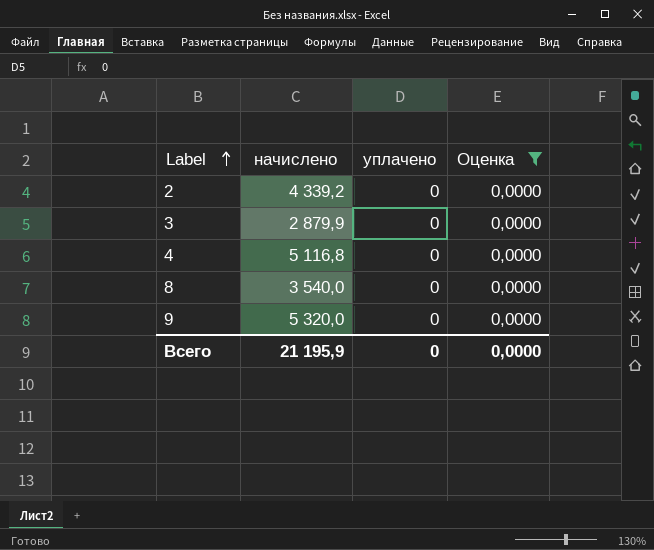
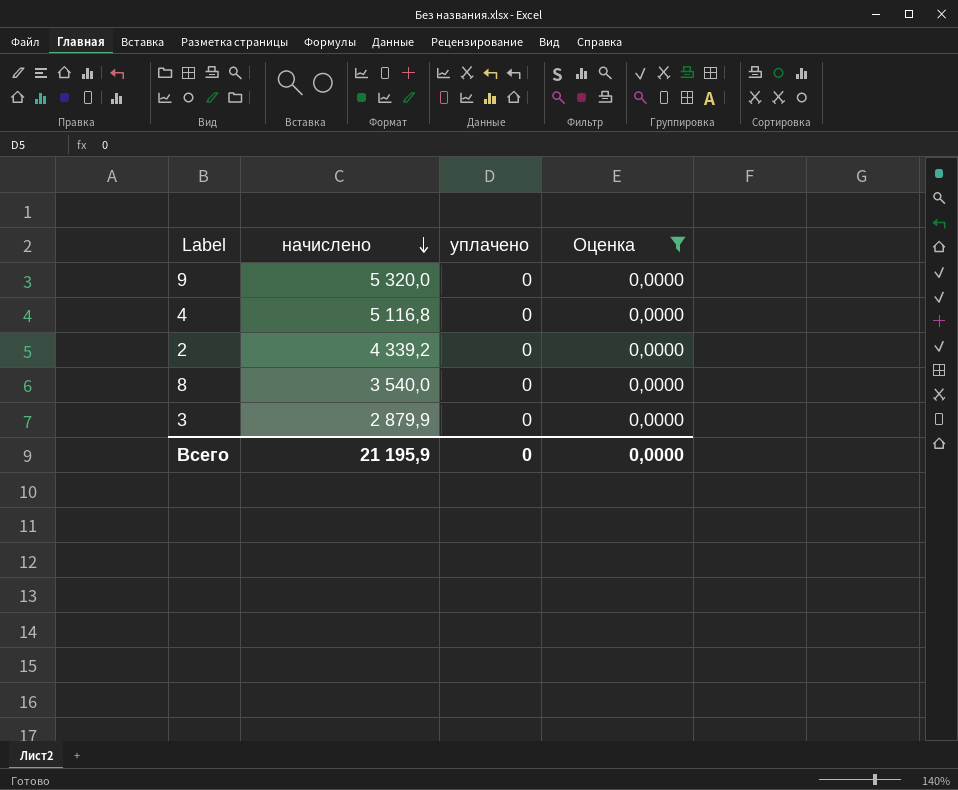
row order: Label ascending -> начислено descending

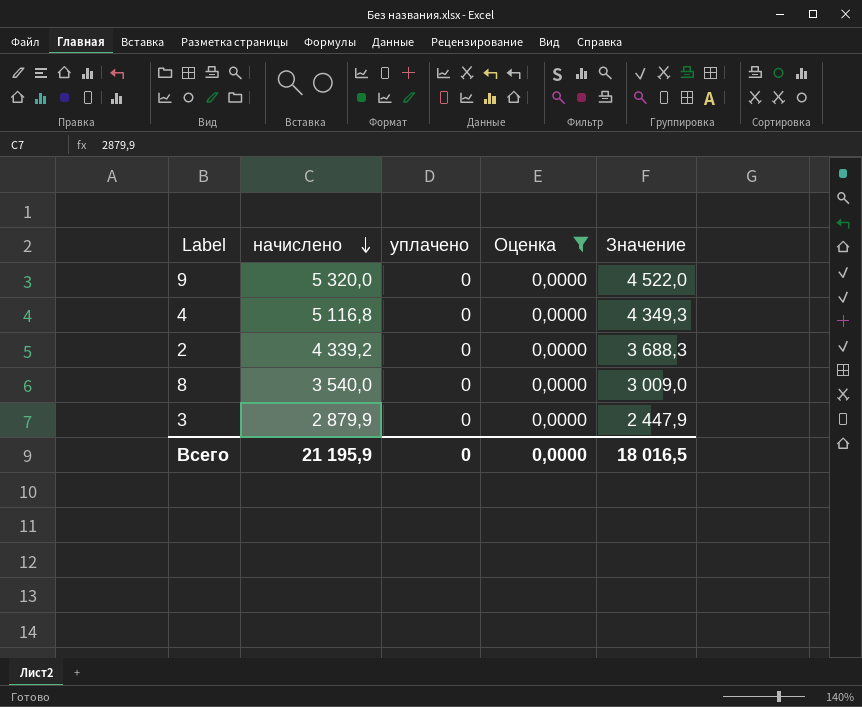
column Значение | formula: none -> [начислено] * 0,85

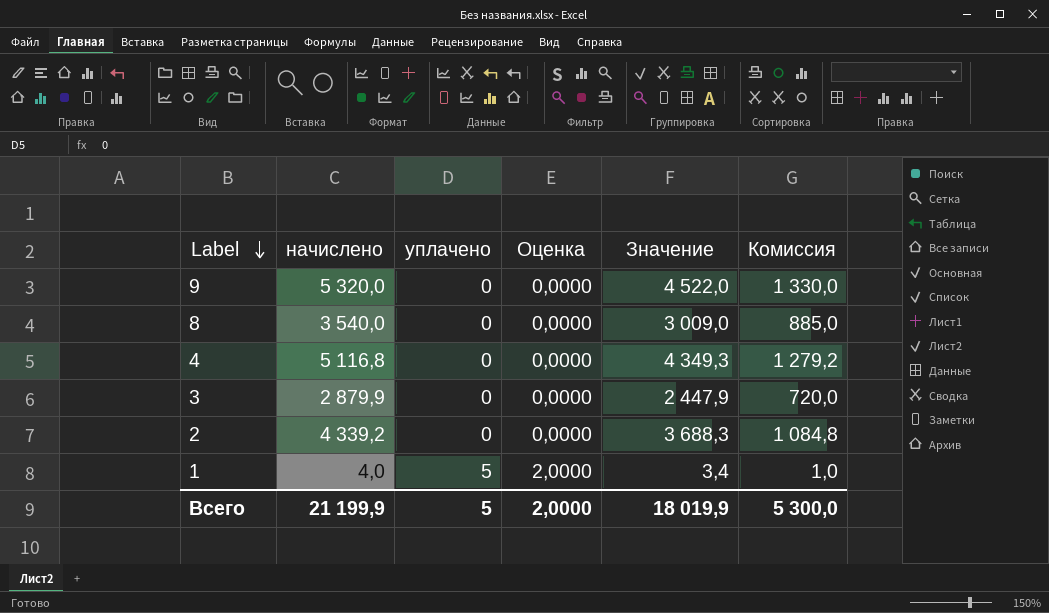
filter: Оценка = 0,0000 -> none
row order: начислено descending -> Label descending
column Комиссия | formula: none -> [начислено] * 0,25
Всего | начислено: 21 195,9 -> 21 199,9
Всего | уплачено: 0 -> 5
Всего | Оценка: 0,0000 -> 2,0000
Всего | Значение: 18 016,5 -> 18 019,9

